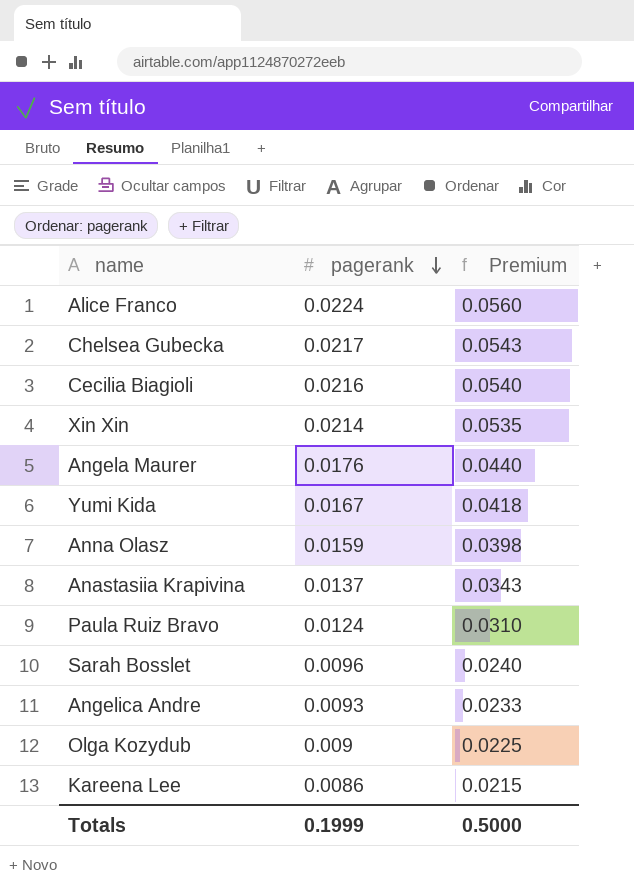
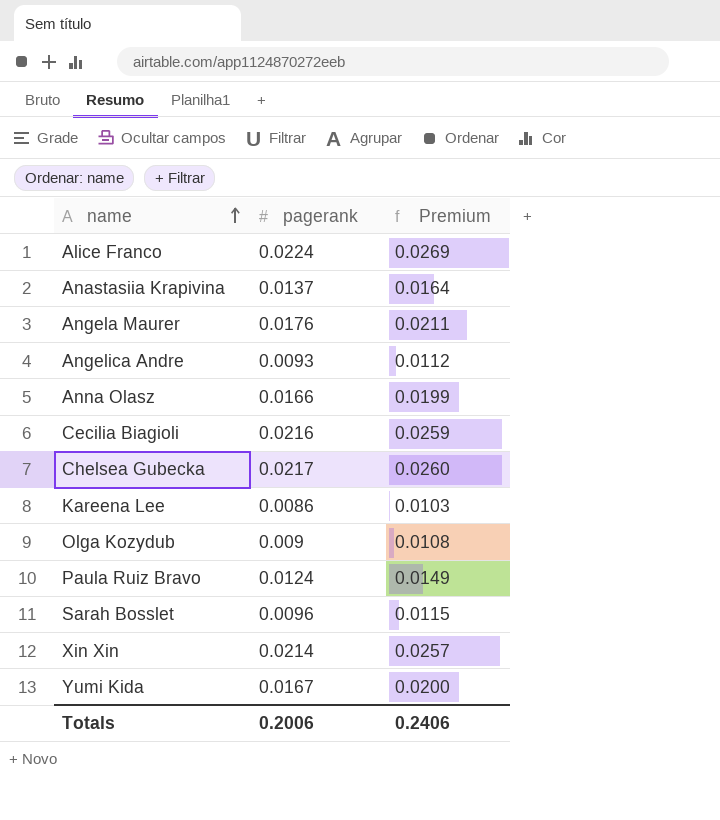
row order: pagerank descending -> name ascending
column Premium | formula: [pagerank] * 2.5 -> [pagerank] * 1.2
Anna Olasz | pagerank: 0.0159 -> 0.0166
Totals | pagerank: 0.1999 -> 0.2006
Totals | Premium: 0.5000 -> 0.2406

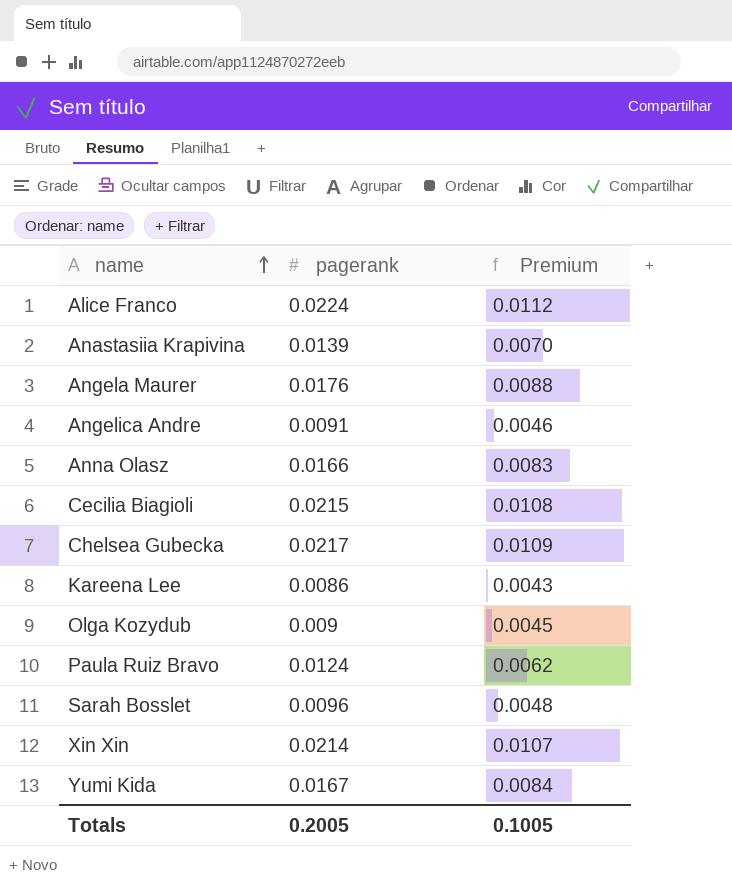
column Premium | formula: [pagerank] * 1.2 -> [pagerank] * 0.5
Anastasiia Krapivina | pagerank: 0.0137 -> 0.0139
Angelica Andre | pagerank: 0.0093 -> 0.0091
Cecilia Biagioli | pagerank: 0.0216 -> 0.0215
Totals | pagerank: 0.2006 -> 0.2005
Totals | Premium: 0.2406 -> 0.1005

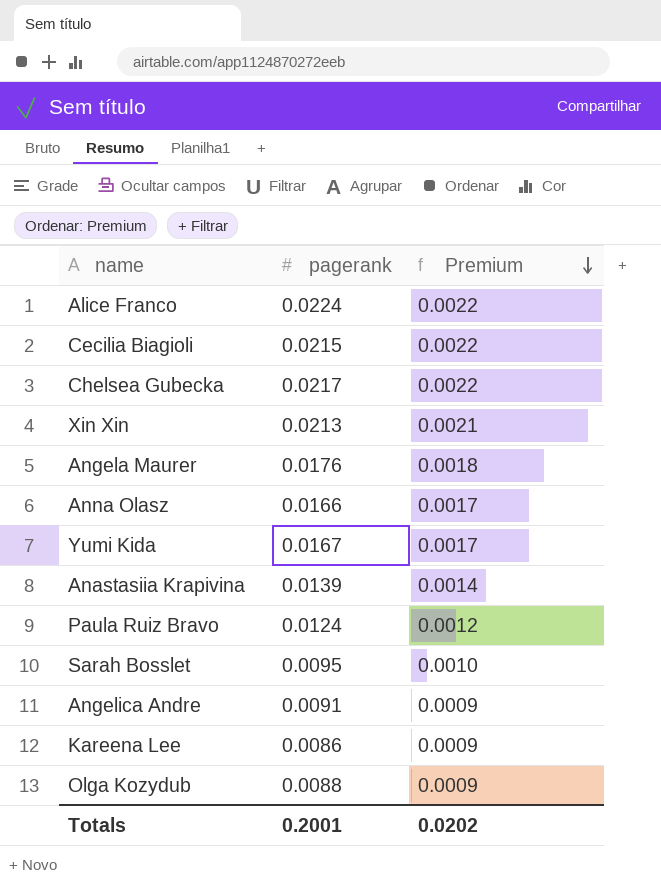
row order: name ascending -> Premium descending
column Premium | formula: [pagerank] * 0.5 -> [pagerank] * 0.1
Xin Xin | pagerank: 0.0214 -> 0.0213
Sarah Bosslet | pagerank: 0.0096 -> 0.0095
Olga Kozydub | pagerank: 0.009 -> 0.0088
Totals | pagerank: 0.2005 -> 0.2001
Totals | Premium: 0.1005 -> 0.0202

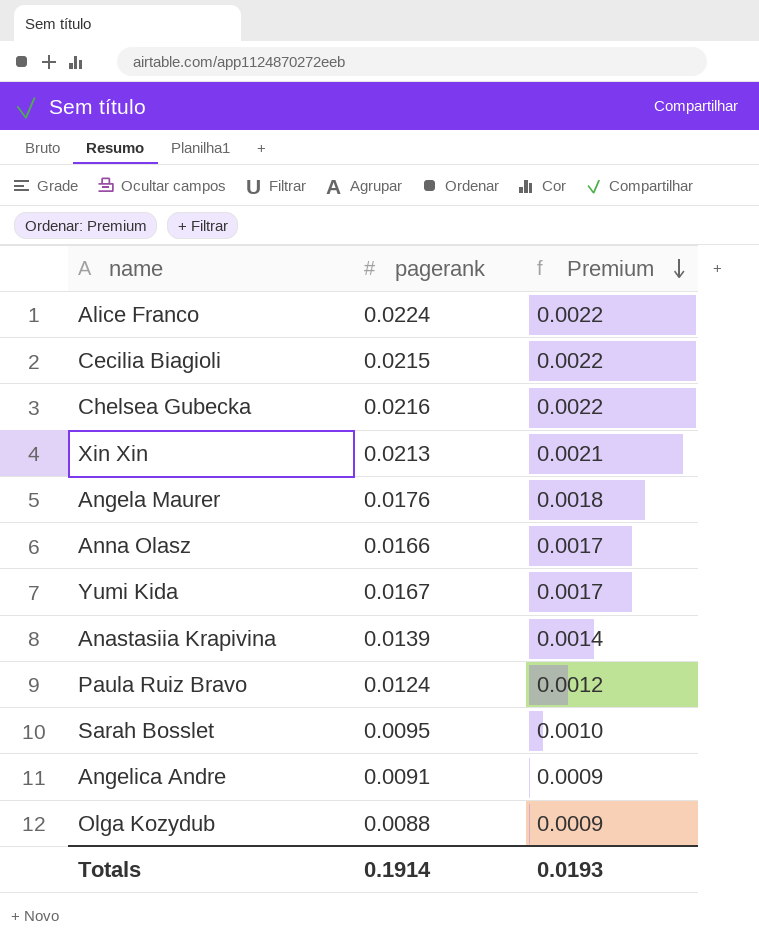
row Kareena Lee: 0.0086 | 0.0009 -> none
Chelsea Gubecka | pagerank: 0.0217 -> 0.0216
Totals | pagerank: 0.2001 -> 0.1914
Totals | Premium: 0.0202 -> 0.0193

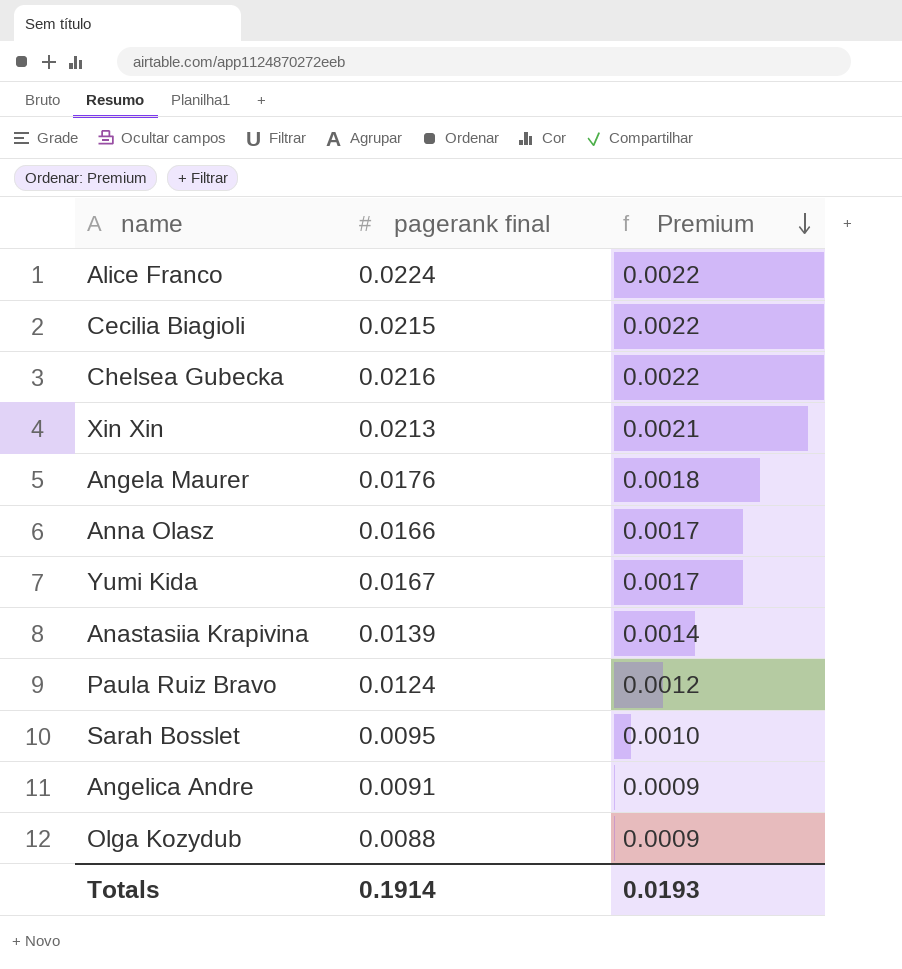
column name: pagerank -> pagerank final

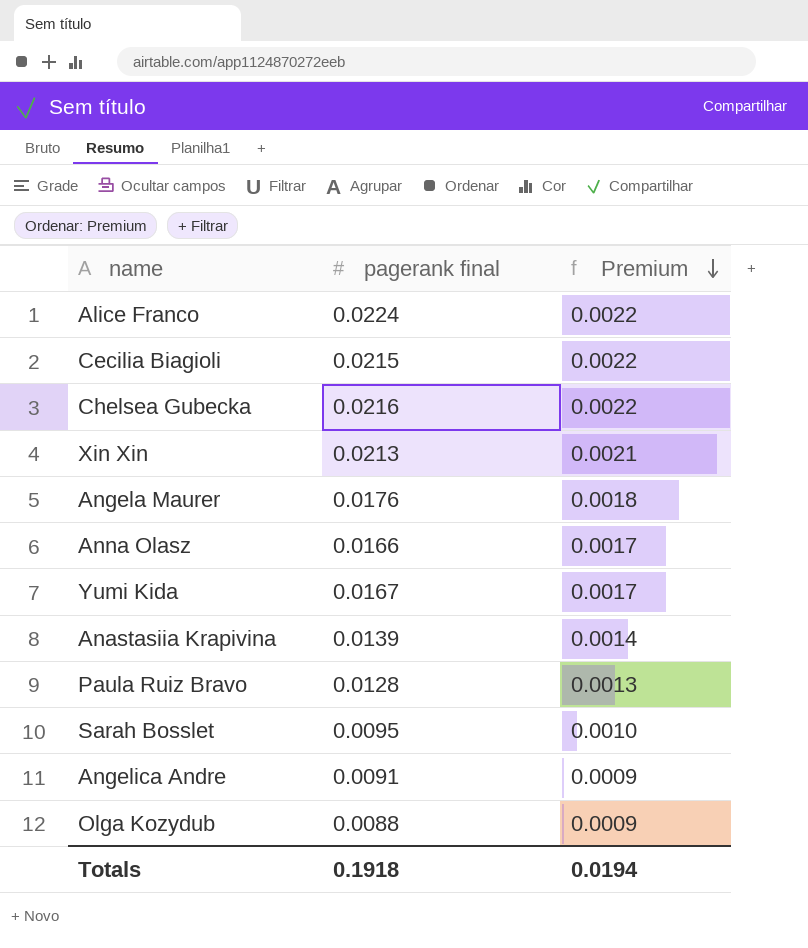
Paula Ruiz Bravo | pagerank final: 0.0124 -> 0.0128
Paula Ruiz Bravo | Premium: 0.0012 -> 0.0013
Totals | pagerank final: 0.1914 -> 0.1918
Totals | Premium: 0.0193 -> 0.0194

